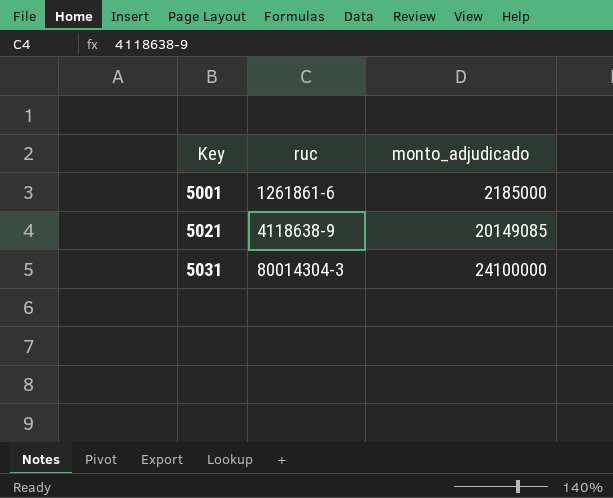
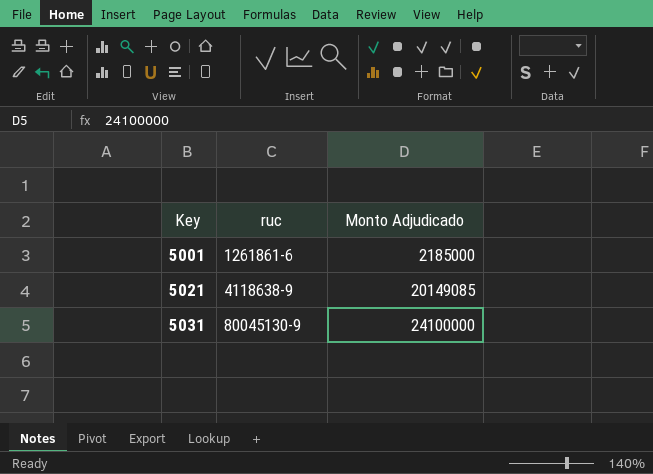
column name: monto_adjudicado -> Monto Adjudicado
5031 | ruc: 80014304-3 -> 80045130-9

